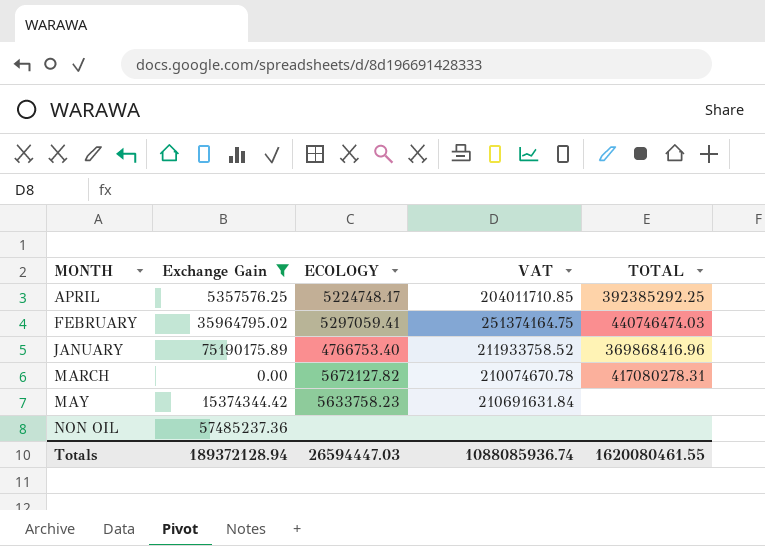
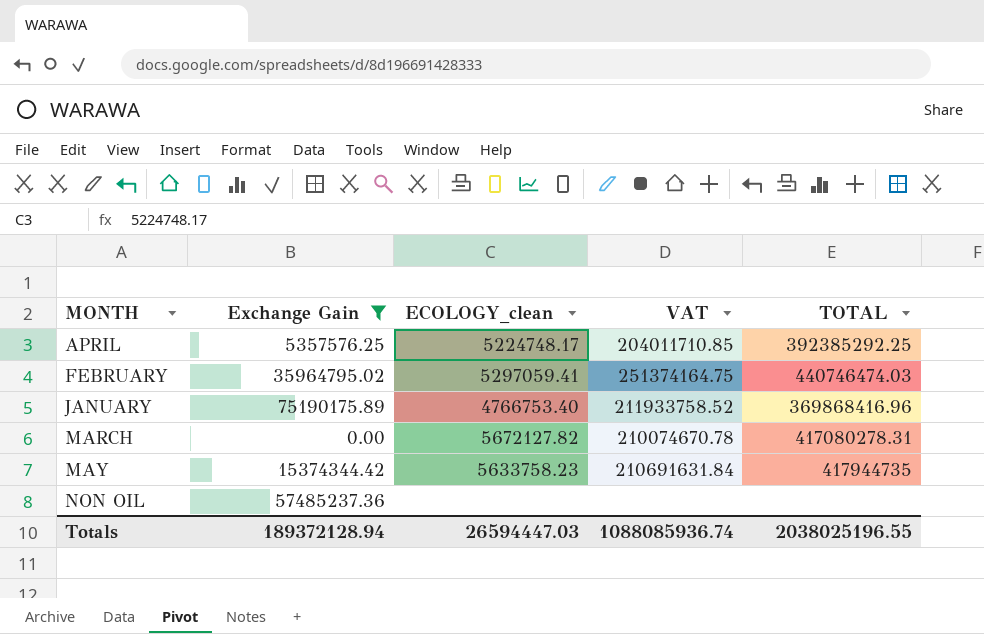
column name: ECOLOGY -> ECOLOGY_clean
MAY | TOTAL: none -> 417944735
Totals | TOTAL: 1620080461.55 -> 2038025196.55

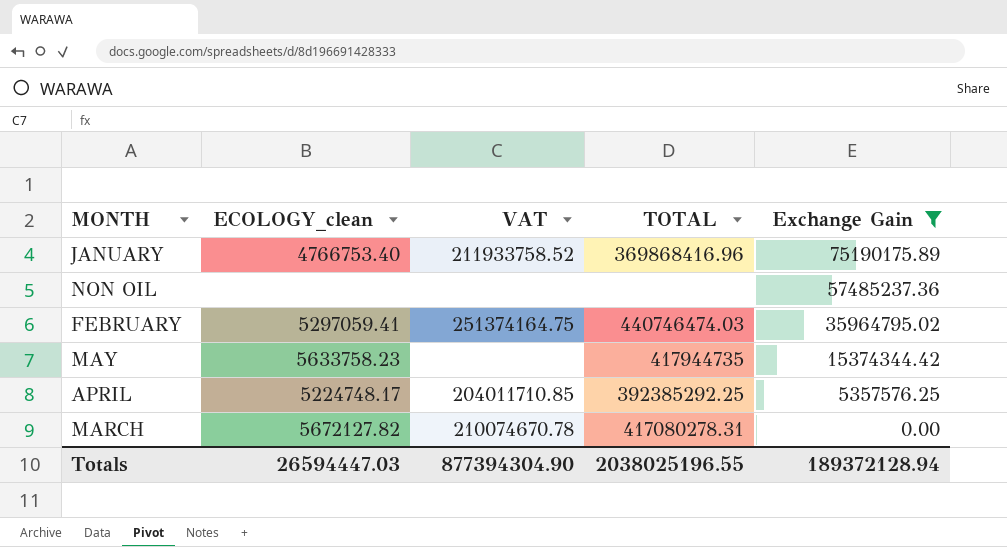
row order: MONTH ascending -> Exchange Gain descending
column Exchange Gain | position: 2 -> 5
MAY | VAT: 210691631.84 -> none
Totals | VAT: 1088085936.74 -> 877394304.90

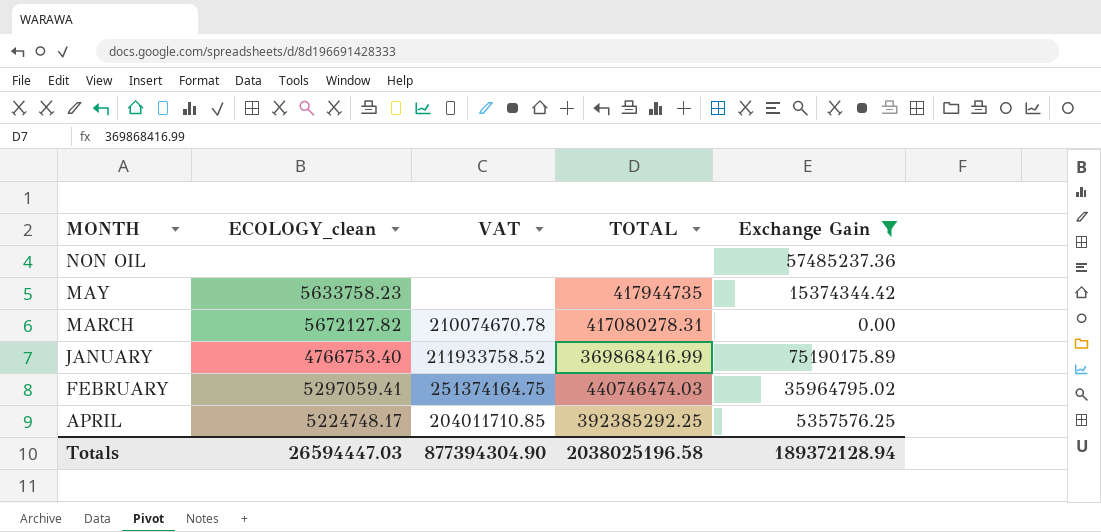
row order: Exchange Gain descending -> MONTH descending
JANUARY | TOTAL: 369868416.96 -> 369868416.99
Totals | TOTAL: 2038025196.55 -> 2038025196.58

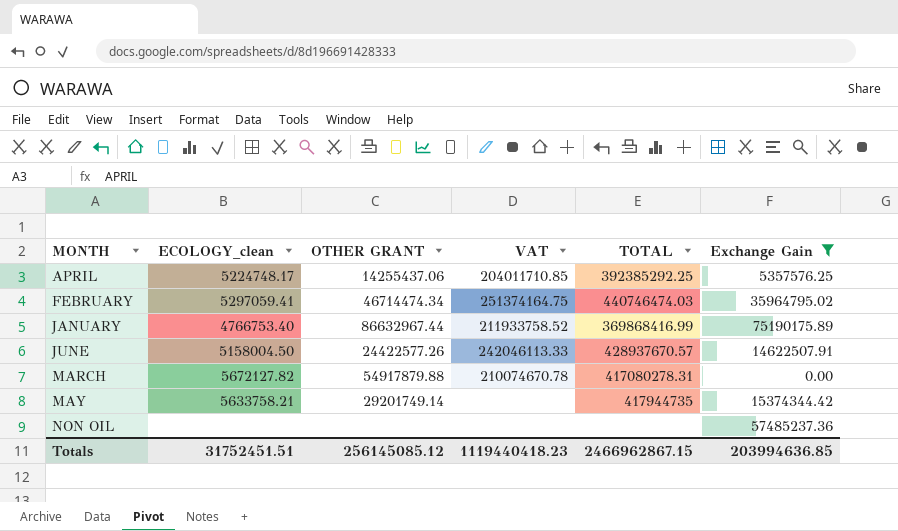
row order: MONTH descending -> MONTH ascending
column OTHER GRANT | position: none -> 3
row JUNE: none -> 5158004.50 | 24422577.26 | 242046113.33 | 428937670.57 | 14622507.91
MAY | ECOLOGY_clean: 5633758.23 -> 5633758.21
Totals | ECOLOGY_clean: 26594447.03 -> 31752451.51
Totals | VAT: 877394304.90 -> 1119440418.23
Totals | TOTAL: 2038025196.58 -> 2466962867.15
Totals | Exchange Gain: 189372128.94 -> 203994636.85

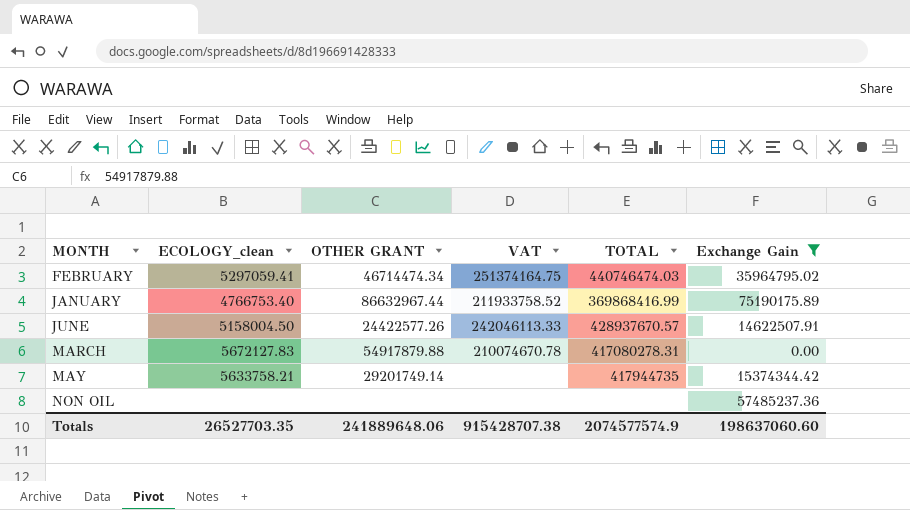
row APRIL: 5224748.17 | 14255437.06 | 204011710.85 | 392385292.25 | 5357576.25 -> none
MARCH | ECOLOGY_clean: 5672127.82 -> 5672127.83
Totals | ECOLOGY_clean: 31752451.51 -> 26527703.35
Totals | OTHER GRANT: 256145085.12 -> 241889648.06
Totals | VAT: 1119440418.23 -> 915428707.38
Totals | TOTAL: 2466962867.15 -> 2074577574.9
Totals | Exchange Gain: 203994636.85 -> 198637060.60

